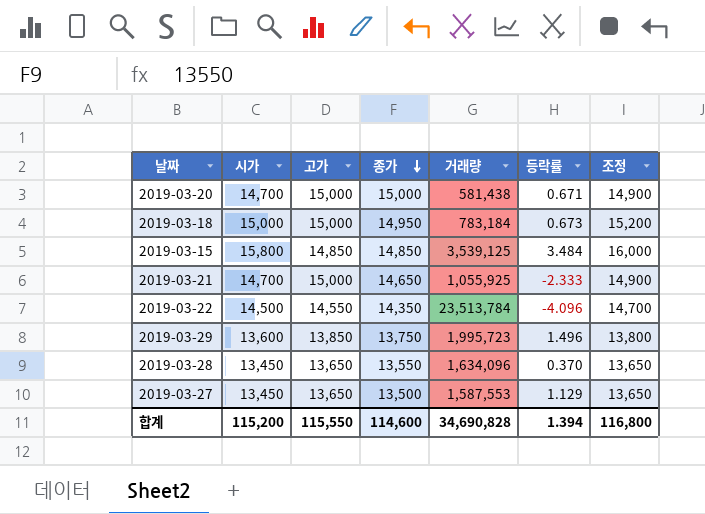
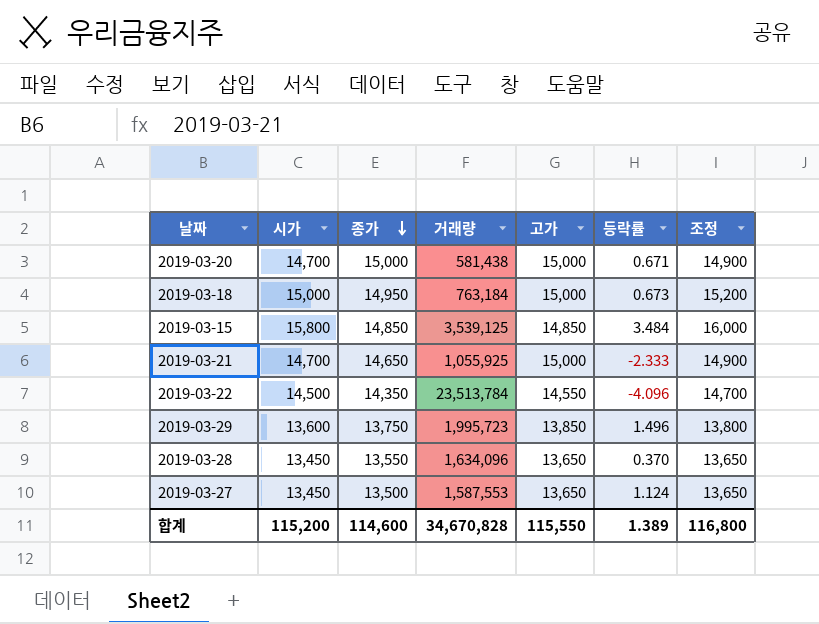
column 고가 | position: 3 -> 5
2019-03-18 | 거래량: 783,184 -> 763,184
2019-03-27 | 등락률: 1.129 -> 1.124
합계 | 거래량: 34,690,828 -> 34,670,828
합계 | 등락률: 1.394 -> 1.389

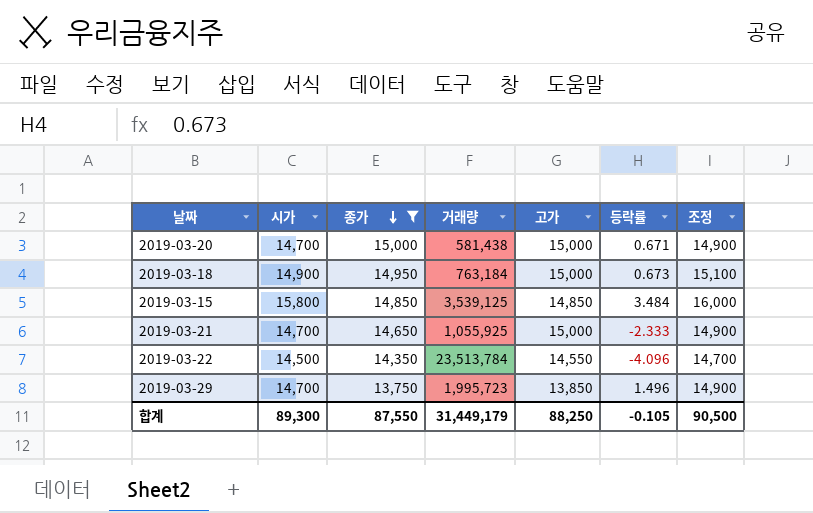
filter: none -> 종가 >= 13,750
2019-03-18 | 시가: 15,000 -> 14,900
2019-03-18 | 조정: 15,200 -> 15,100
2019-03-29 | 시가: 13,600 -> 14,700
2019-03-29 | 조정: 13,800 -> 14,900
합계 | 시가: 115,200 -> 89,300
합계 | 종가: 114,600 -> 87,550
합계 | 거래량: 34,670,828 -> 31,449,179
합계 | 고가: 115,550 -> 88,250
합계 | 등락률: 1.389 -> -0.105
합계 | 조정: 116,800 -> 90,500

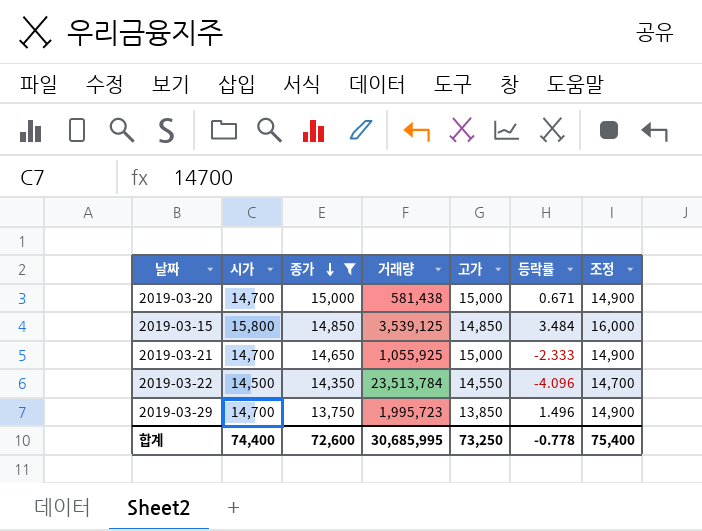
row 2019-03-18: 14,900 | 14,950 | 763,184 | 15,000 | 0.673 | 15,100 -> none
합계 | 시가: 89,300 -> 74,400
합계 | 종가: 87,550 -> 72,600
합계 | 거래량: 31,449,179 -> 30,685,995
합계 | 고가: 88,250 -> 73,250
합계 | 등락률: -0.105 -> -0.778
합계 | 조정: 90,500 -> 75,400

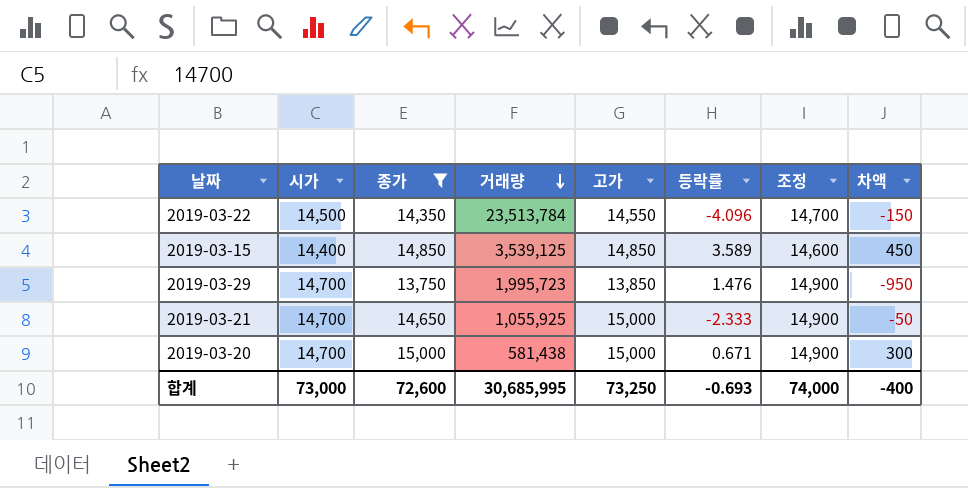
row order: 종가 descending -> 거래량 descending
column 차액 | formula: none -> [종가] - [시가]
2019-03-15 | 시가: 15,800 -> 14,400
2019-03-15 | 등락률: 3.484 -> 3.589
2019-03-15 | 조정: 16,000 -> 14,600
2019-03-29 | 등락률: 1.496 -> 1.476
합계 | 시가: 74,400 -> 73,000
합계 | 등락률: -0.778 -> -0.693
합계 | 조정: 75,400 -> 74,000

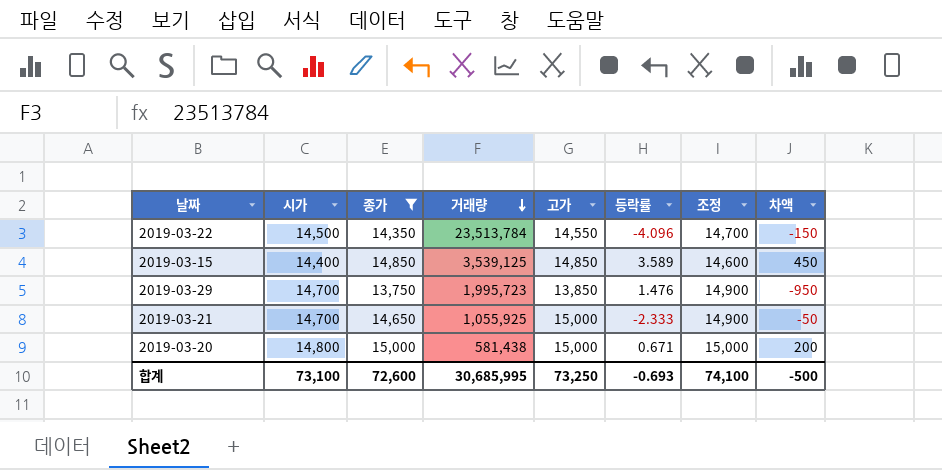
2019-03-20 | 시가: 14,700 -> 14,800
2019-03-20 | 조정: 14,900 -> 15,000
2019-03-20 | 차액: 300 -> 200
합계 | 시가: 73,000 -> 73,100
합계 | 조정: 74,000 -> 74,100
합계 | 차액: -400 -> -500

